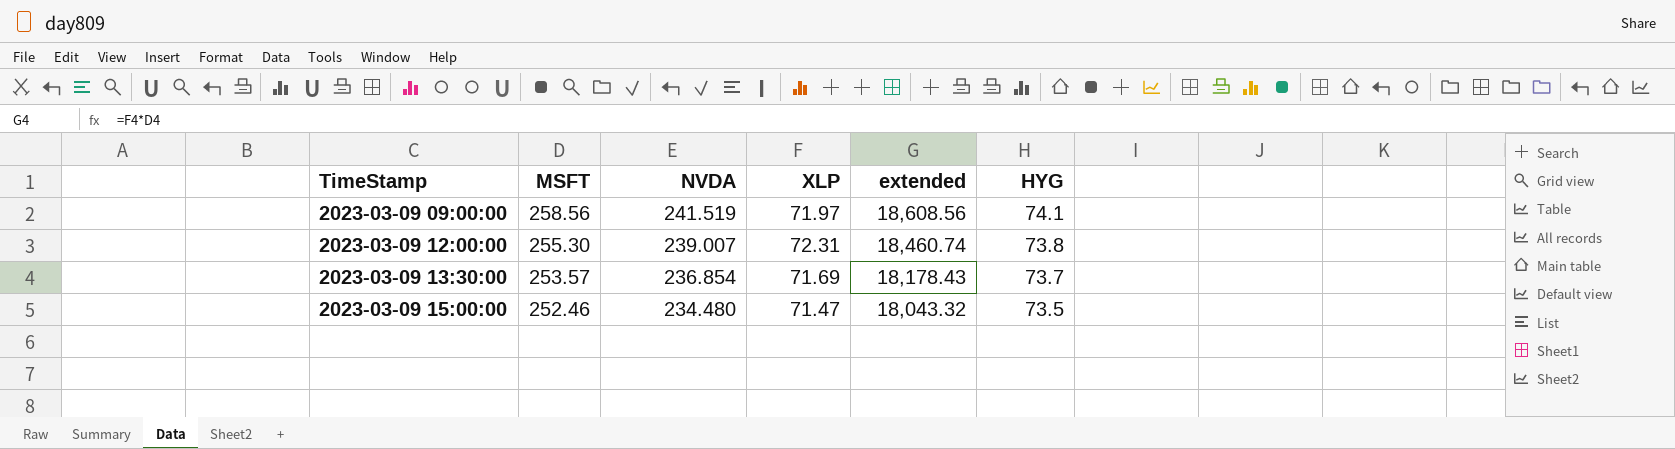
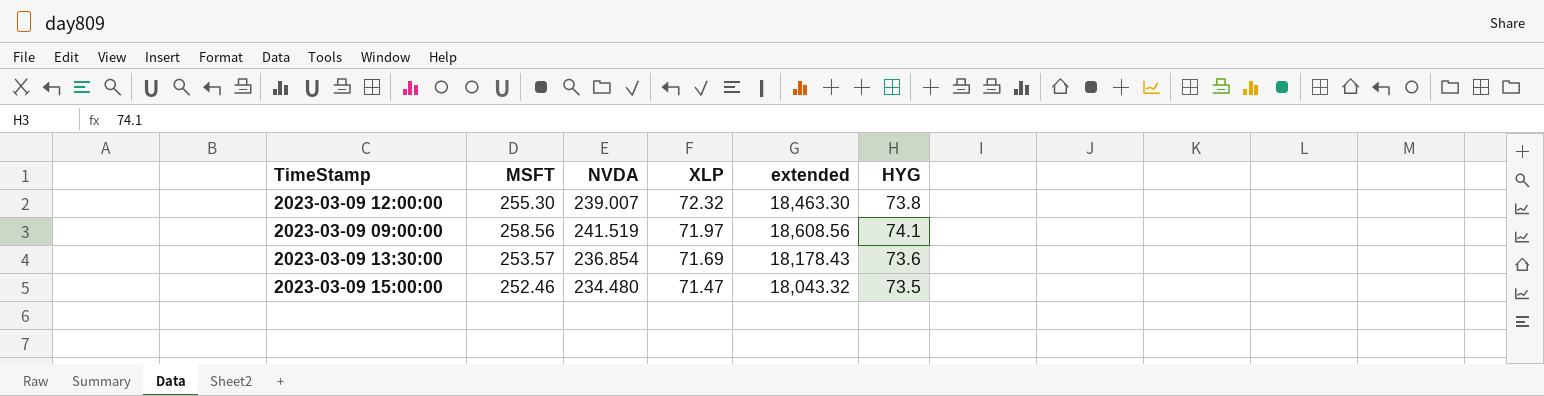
row order: TimeStamp ascending -> XLP descending
2023-03-09 12:00:00 | XLP: 72.31 -> 72.32
2023-03-09 12:00:00 | extended: 18,460.74 -> 18,463.30
2023-03-09 13:30:00 | HYG: 73.7 -> 73.6

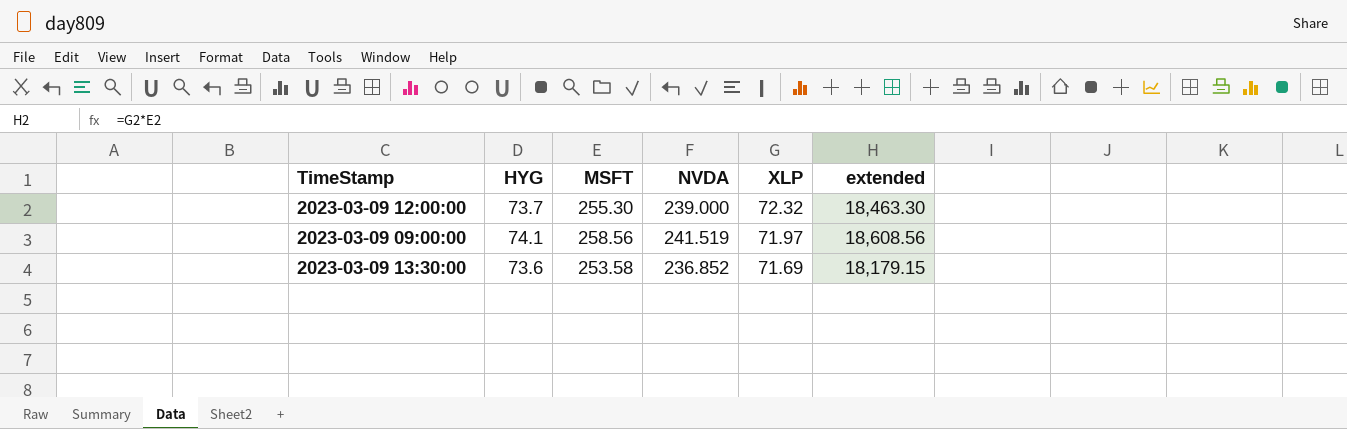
column HYG | position: 6 -> 2
row 2023-03-09 15:00:00: 252.46 | 234.480 | 71.47 | 18,043.32 | 73.5 -> none
2023-03-09 12:00:00 | HYG: 73.8 -> 73.7
2023-03-09 12:00:00 | NVDA: 239.007 -> 239.000
2023-03-09 13:30:00 | MSFT: 253.57 -> 253.58
2023-03-09 13:30:00 | NVDA: 236.854 -> 236.852
2023-03-09 13:30:00 | extended: 18,178.43 -> 18,179.15

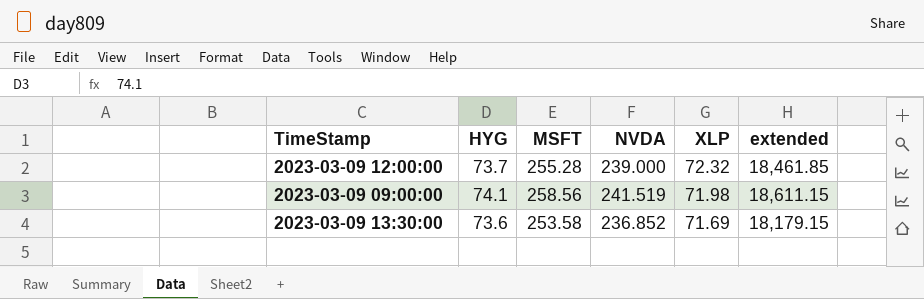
2023-03-09 12:00:00 | MSFT: 255.30 -> 255.28
2023-03-09 12:00:00 | extended: 18,463.30 -> 18,461.85
2023-03-09 09:00:00 | XLP: 71.97 -> 71.98
2023-03-09 09:00:00 | extended: 18,608.56 -> 18,611.15

